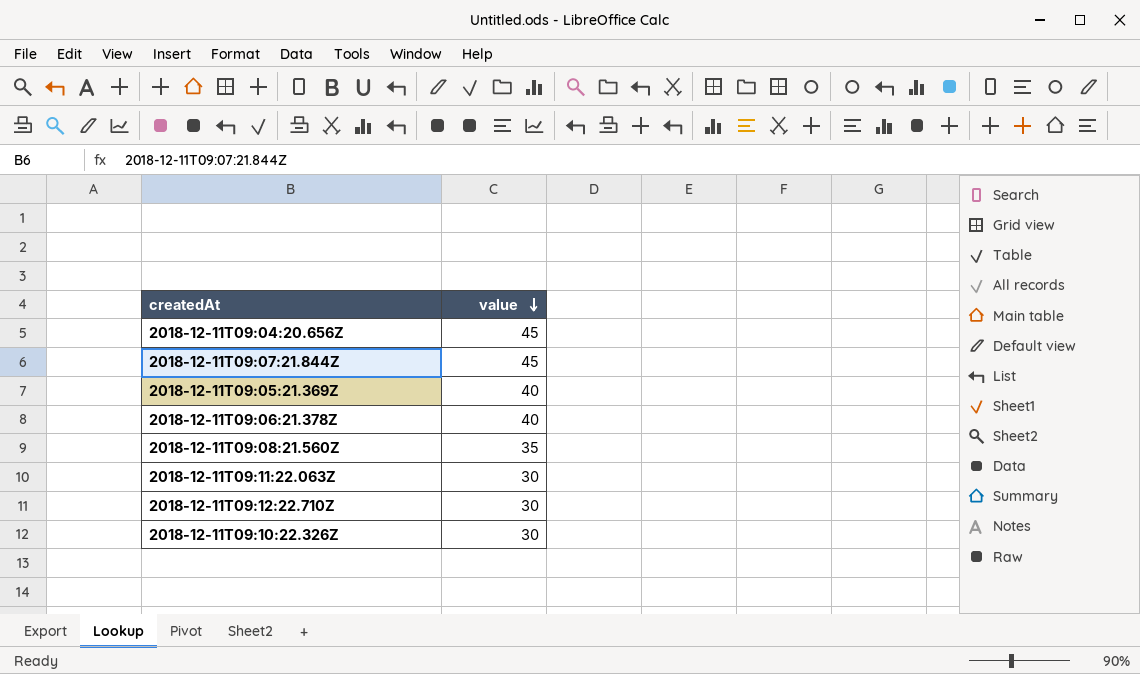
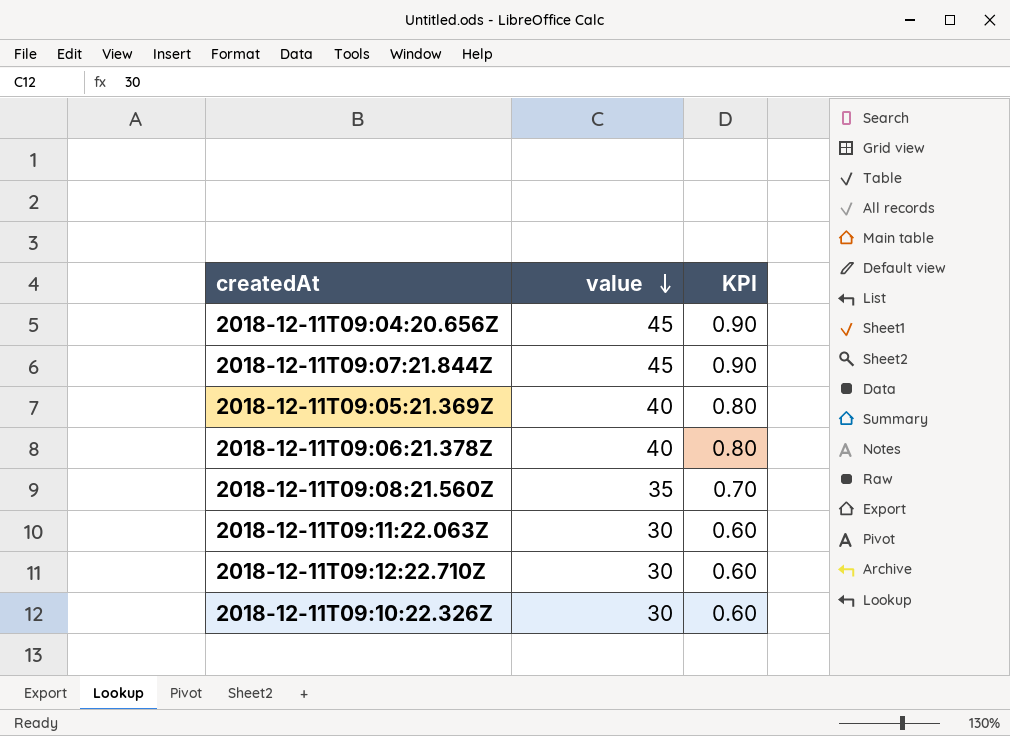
column KPI | formula: none -> [value] * 0.02

